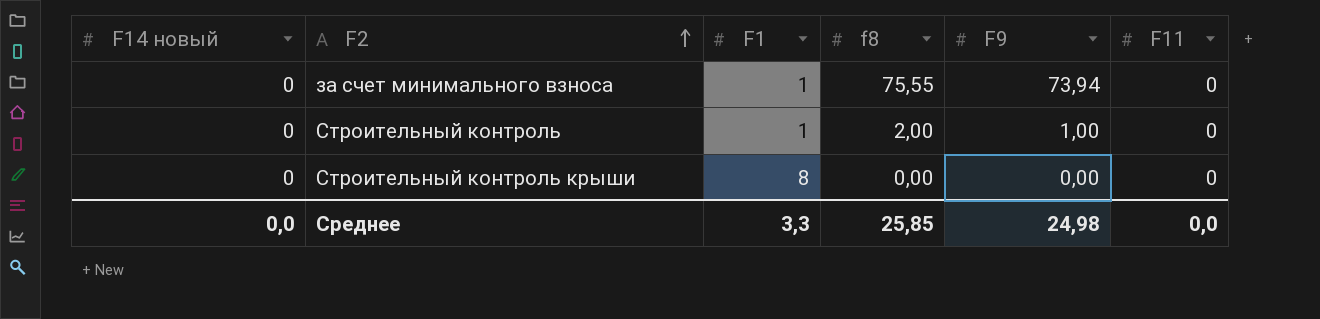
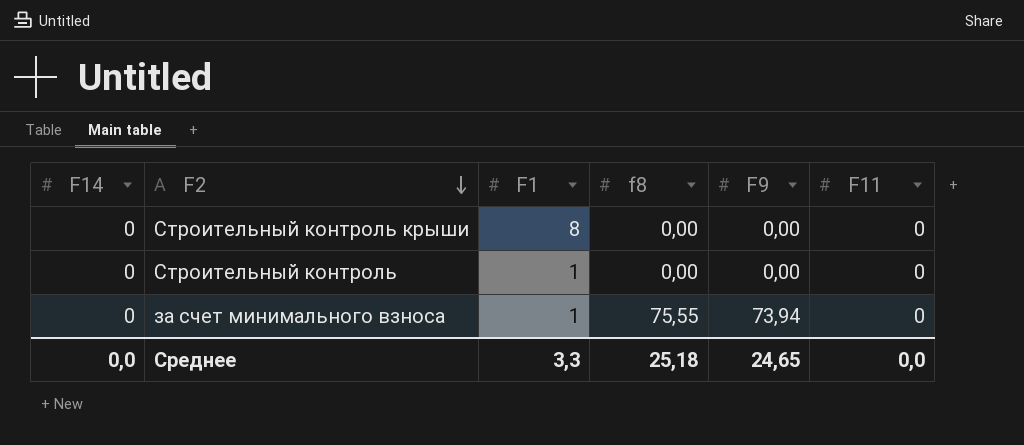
row order: F2 ascending -> F2 descending
column name: F14 новый -> F14
Строительный контроль | f8: 2,00 -> 0,00
Строительный контроль | F9: 1,00 -> 0,00
Среднее | f8: 25,85 -> 25,18
Среднее | F9: 24,98 -> 24,65

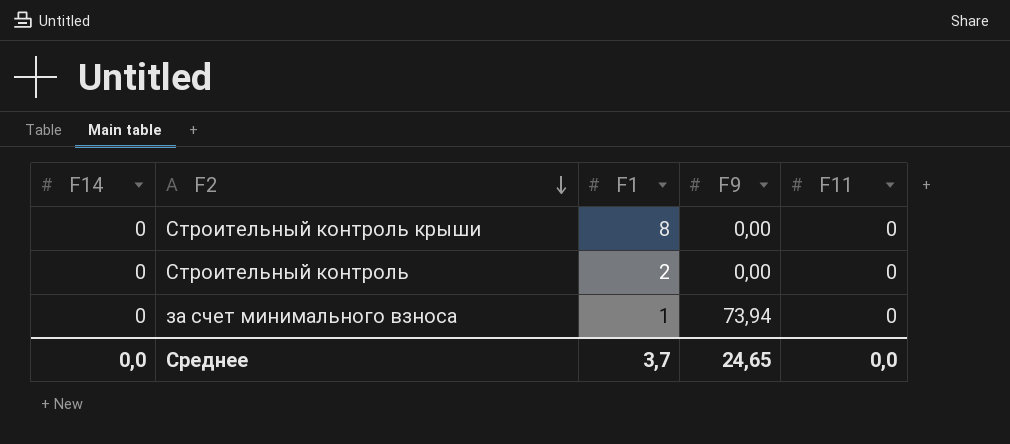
column f8 | position: 4 -> none
Строительный контроль | F1: 1 -> 2
Среднее | F1: 3,3 -> 3,7

